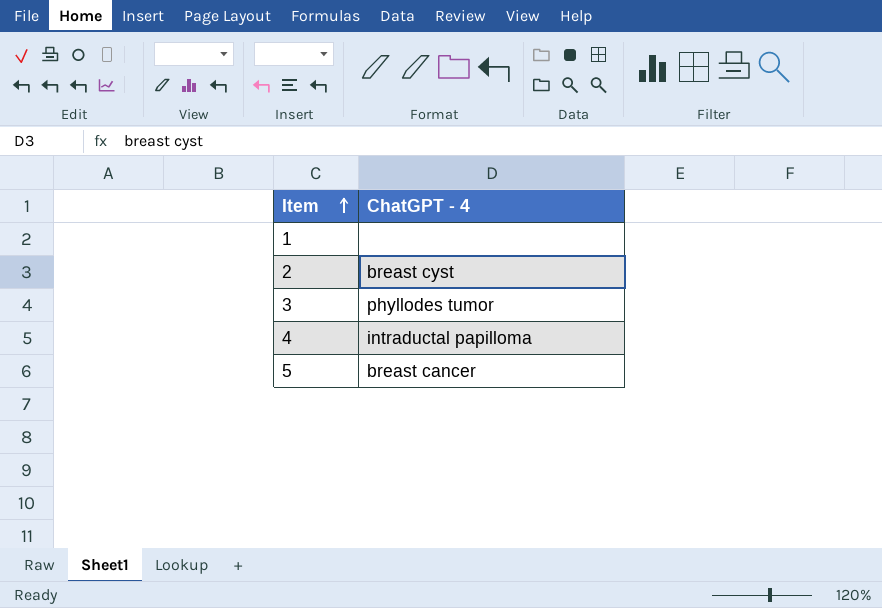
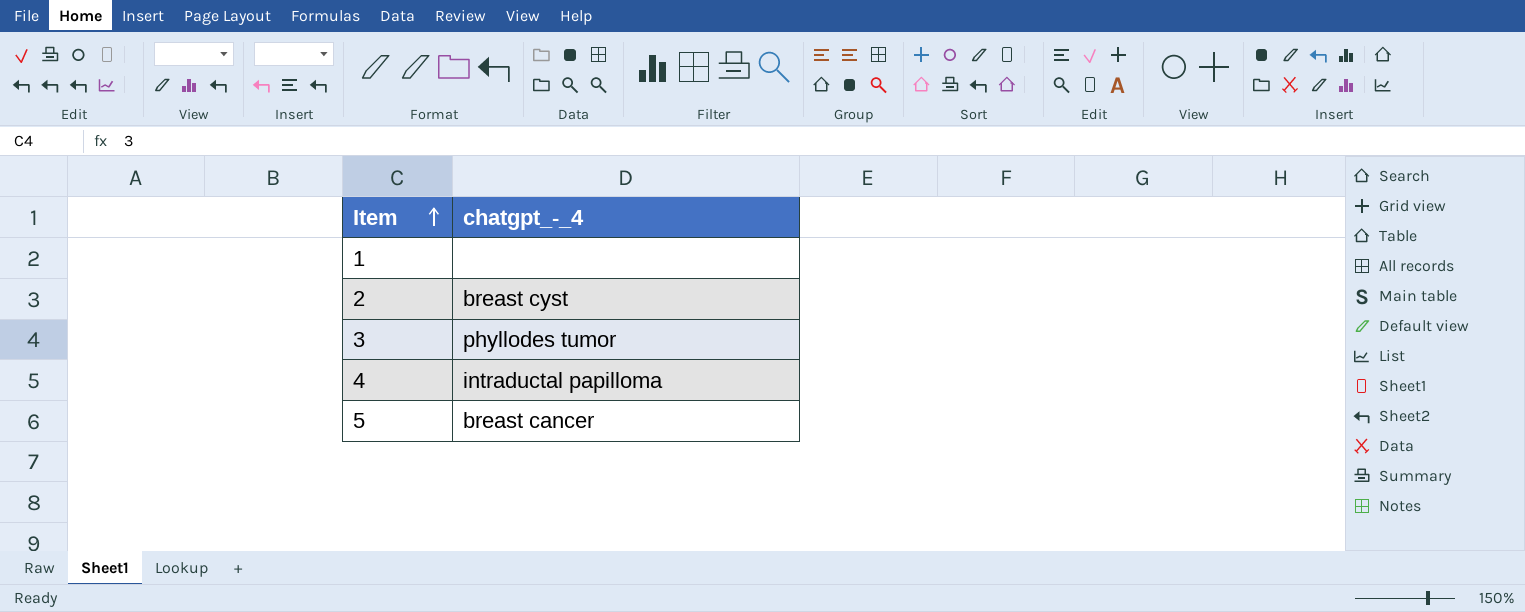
column name: ChatGPT - 4 -> chatgpt_-_4

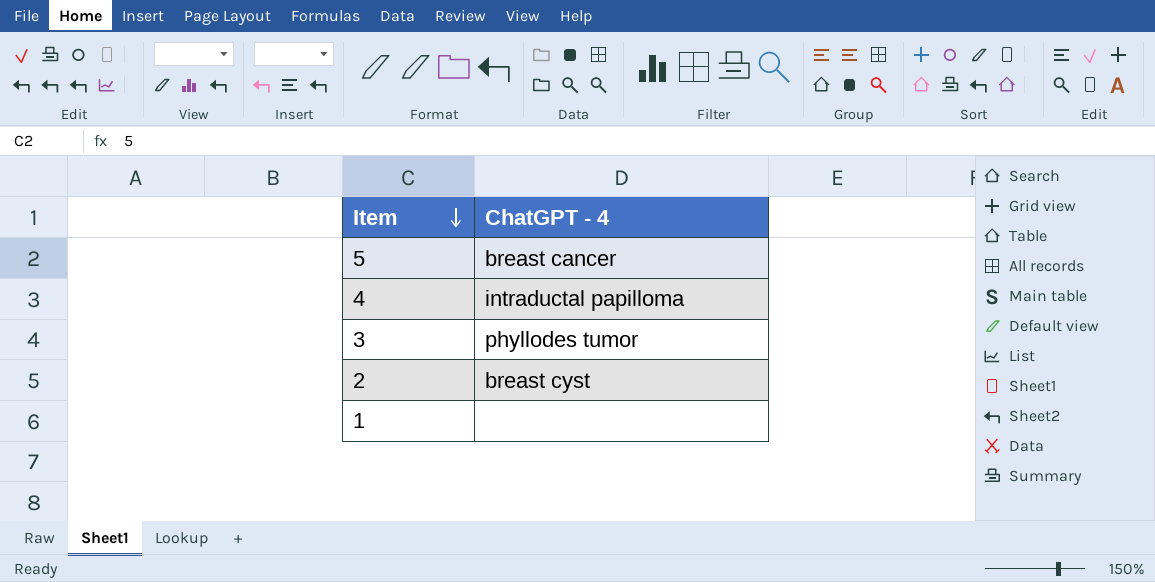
row order: Item ascending -> Item descending
column name: chatgpt_-_4 -> ChatGPT - 4

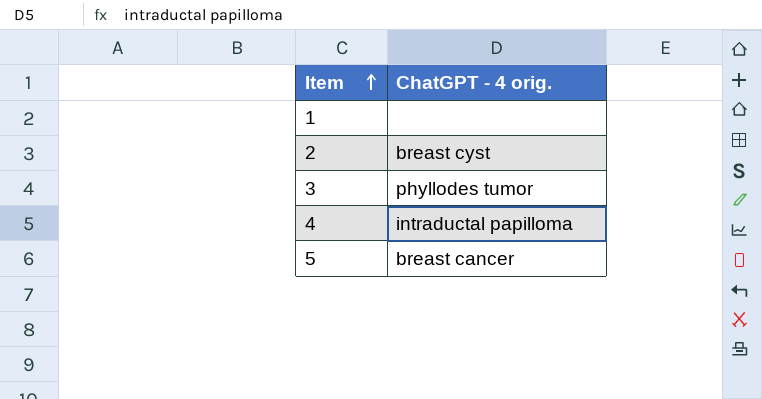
row order: Item descending -> Item ascending
column name: ChatGPT - 4 -> ChatGPT - 4 orig.

